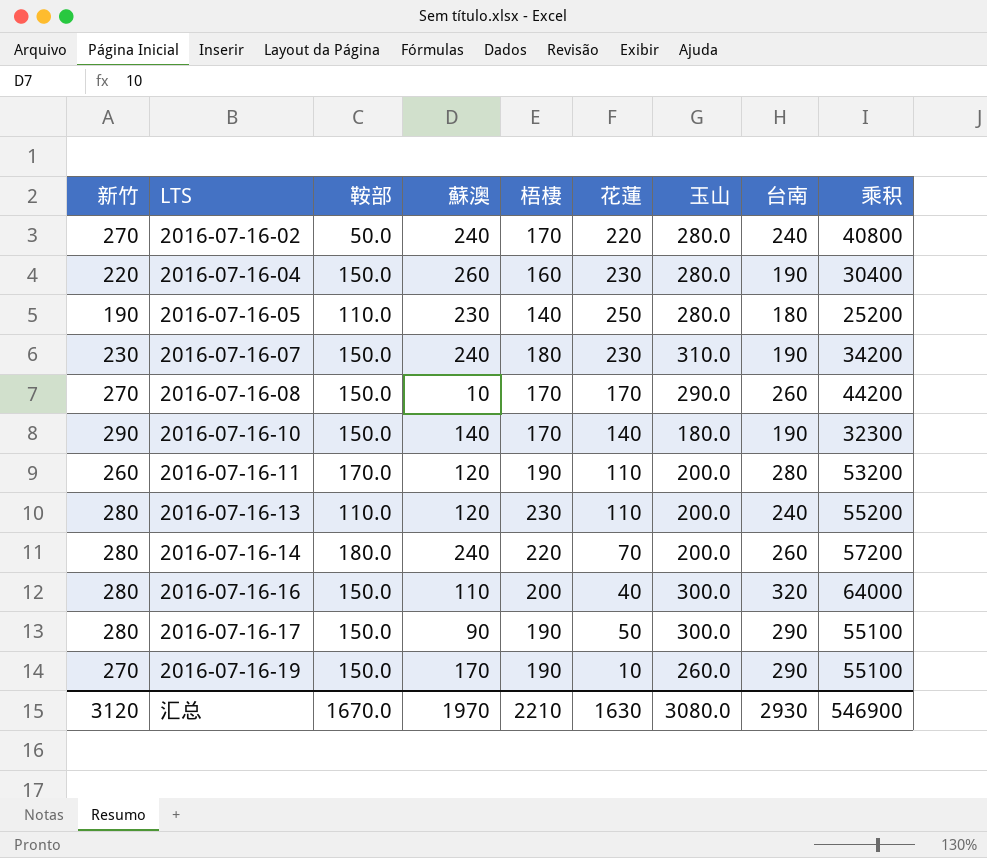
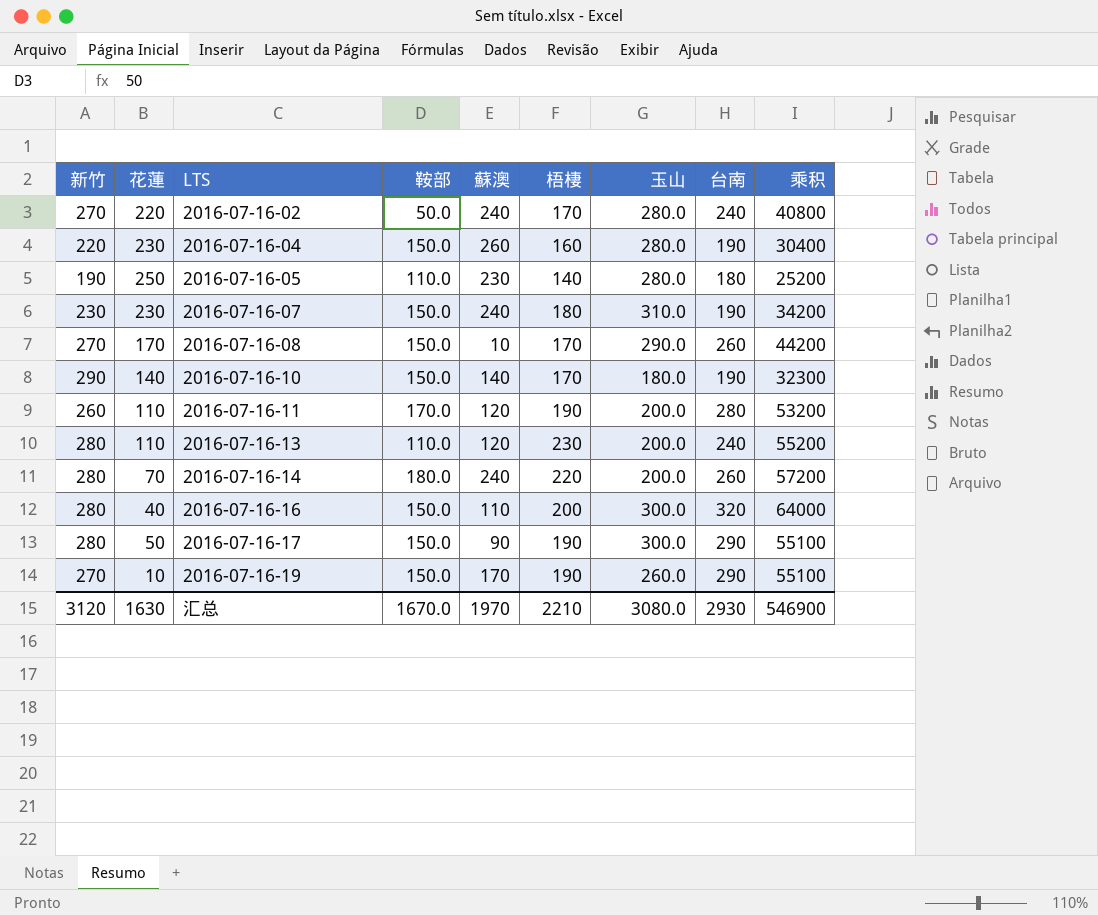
column 花蓮 | position: 6 -> 2

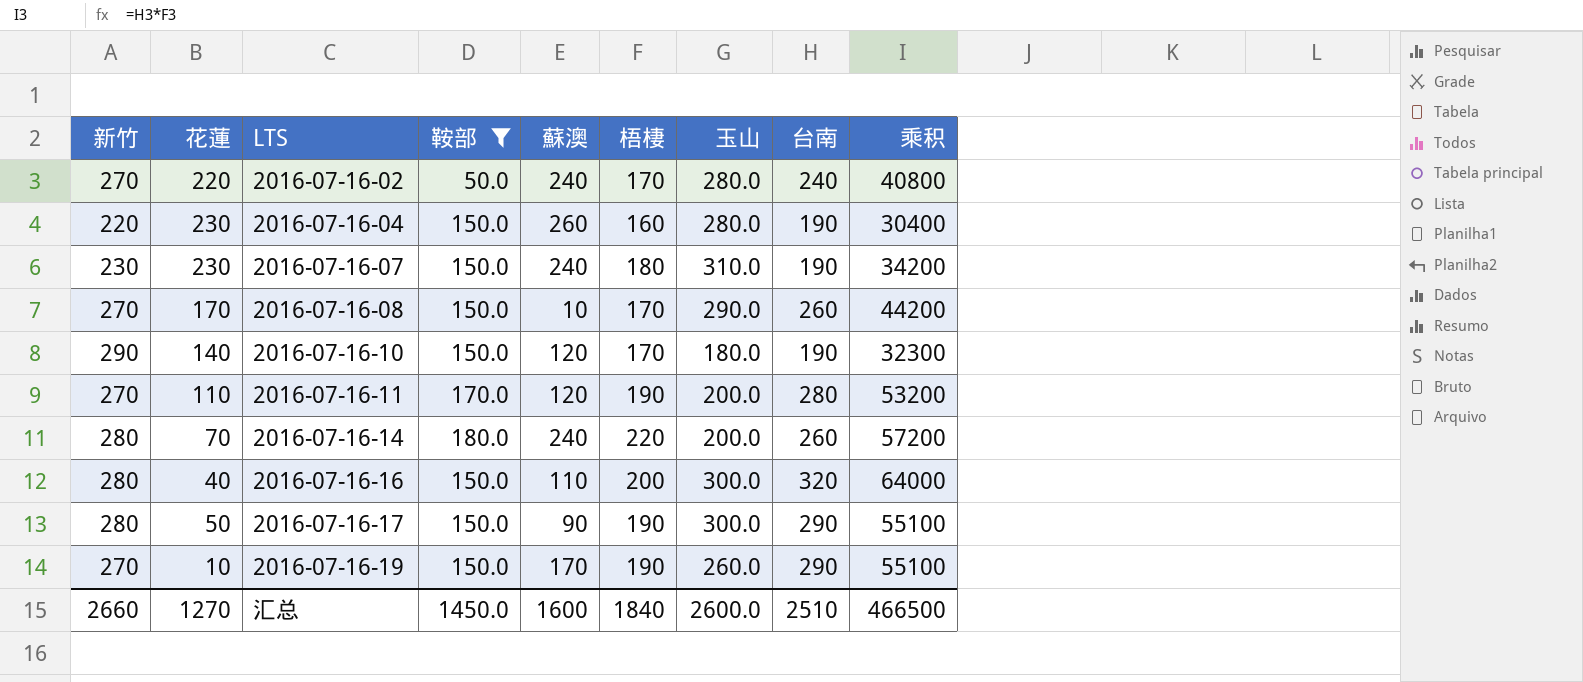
filter: none -> 鞍部 != 110.0
2016-07-16-10 | 蘇澳: 140 -> 120
2016-07-16-11 | 新竹: 260 -> 270
汇总 | 新竹: 3120 -> 2660
汇总 | 花蓮: 1630 -> 1270
汇总 | 鞍部: 1670.0 -> 1450.0
汇总 | 蘇澳: 1970 -> 1600
汇总 | 梧棲: 2210 -> 1840
汇总 | 玉山: 3080.0 -> 2600.0
汇总 | 台南: 2930 -> 2510
汇总 | 乘积: 546900 -> 466500

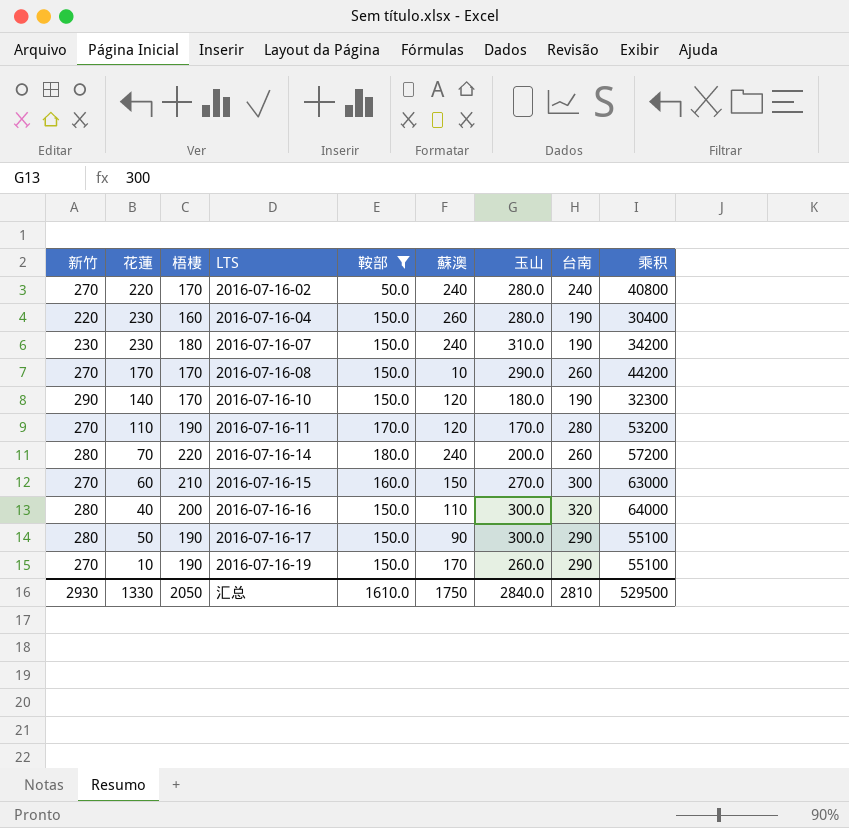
column 梧棲 | position: 6 -> 3
2016-07-16-11 | 玉山: 200.0 -> 170.0
row 2016-07-16-15: none -> 270 | 60 | 210 | 160.0 | 150 | 270.0 | 300 | 63000
汇总 | 新竹: 2660 -> 2930
汇总 | 花蓮: 1270 -> 1330
汇总 | 梧棲: 1840 -> 2050
汇总 | 鞍部: 1450.0 -> 1610.0
汇总 | 蘇澳: 1600 -> 1750
汇总 | 玉山: 2600.0 -> 2840.0
汇总 | 台南: 2510 -> 2810
汇总 | 乘积: 466500 -> 529500

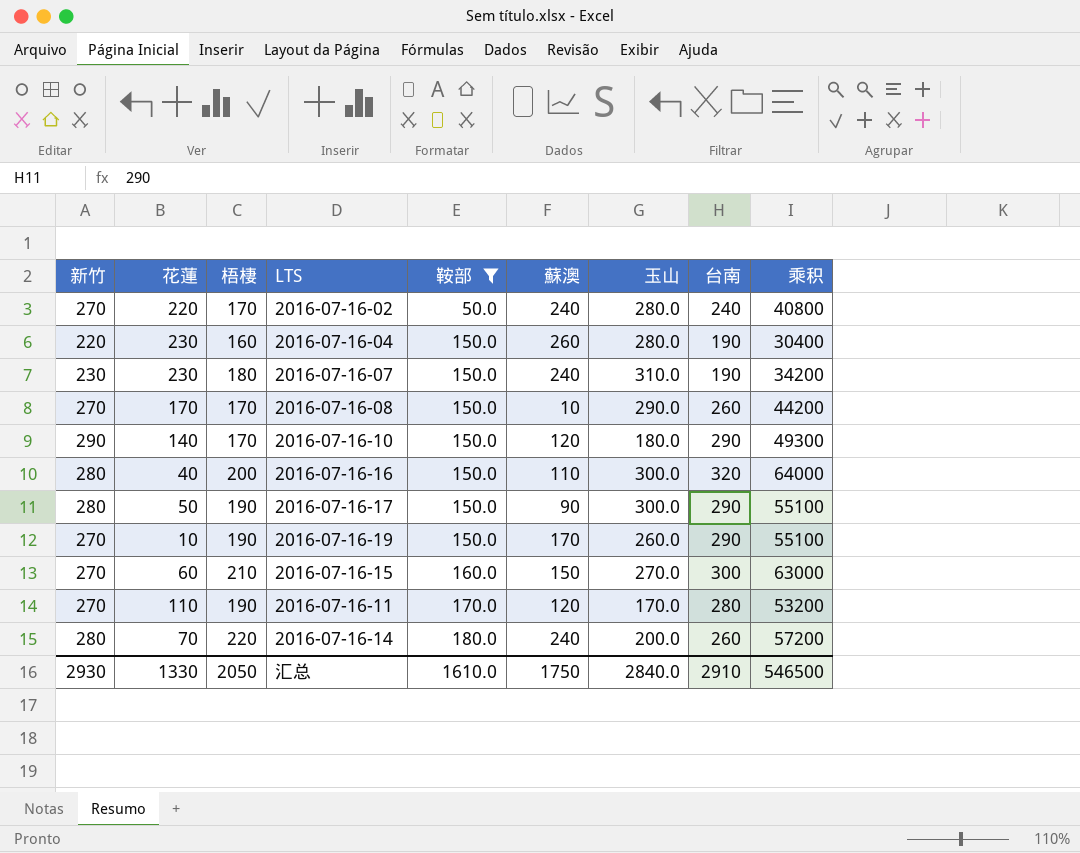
row order: LTS ascending -> 鞍部 ascending
2016-07-16-10 | 台南: 190 -> 290
2016-07-16-10 | 乘积: 32300 -> 49300
汇总 | 台南: 2810 -> 2910
汇总 | 乘积: 529500 -> 546500

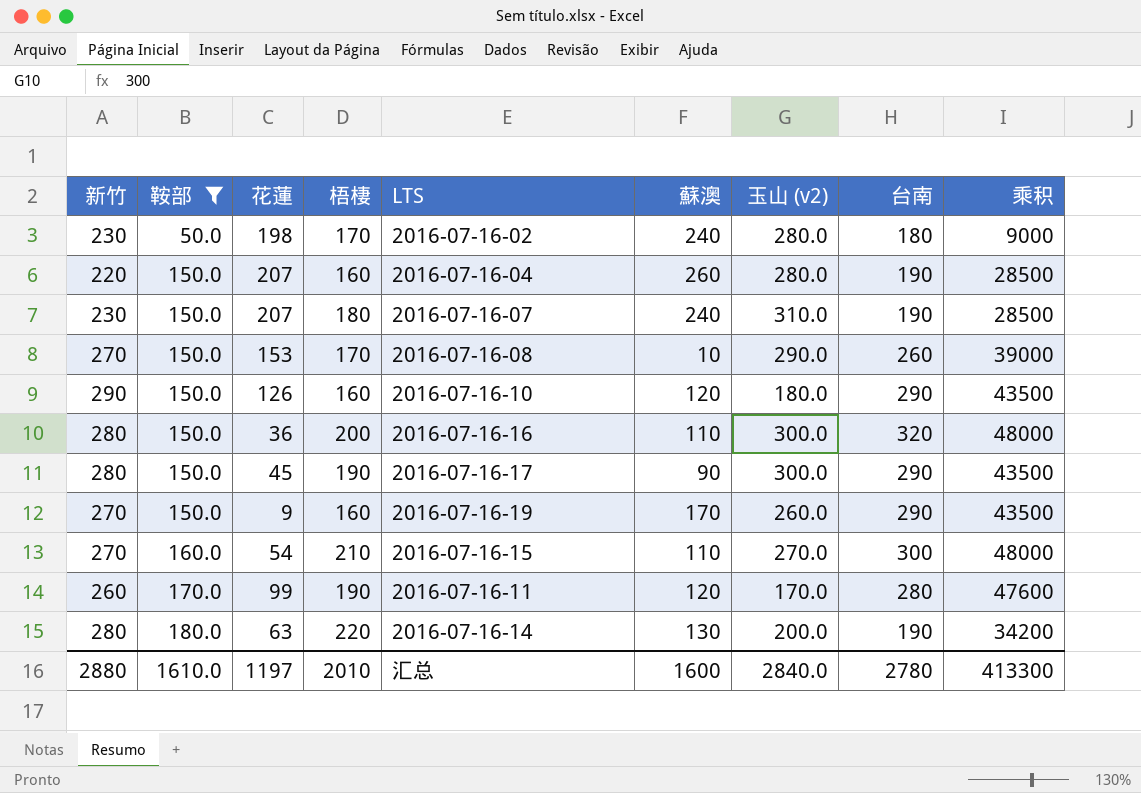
column 鞍部 | position: 5 -> 2
column name: 玉山 -> 玉山 (v2)
column 乘积 | formula: [梧棲] * [台南] -> [鞍部] * [台南]
2016-07-16-02 | 新竹: 270 -> 230
2016-07-16-02 | 花蓮: 220 -> 198
2016-07-16-02 | 台南: 240 -> 180
2016-07-16-04 | 花蓮: 230 -> 207
2016-07-16-07 | 花蓮: 230 -> 207
2016-07-16-08 | 花蓮: 170 -> 153
2016-07-16-10 | 花蓮: 140 -> 126
2016-07-16-10 | 梧棲: 170 -> 160
2016-07-16-16 | 花蓮: 40 -> 36
2016-07-16-17 | 花蓮: 50 -> 45
2016-07-16-19 | 花蓮: 10 -> 9
2016-07-16-19 | 梧棲: 190 -> 160
2016-07-16-15 | 花蓮: 60 -> 54
2016-07-16-15 | 蘇澳: 150 -> 110
2016-07-16-11 | 新竹: 270 -> 260
2016-07-16-11 | 花蓮: 110 -> 99
2016-07-16-14 | 花蓮: 70 -> 63
2016-07-16-14 | 蘇澳: 240 -> 130
2016-07-16-14 | 台南: 260 -> 190
汇总 | 新竹: 2930 -> 2880
汇总 | 花蓮: 1330 -> 1197
汇总 | 梧棲: 2050 -> 2010
汇总 | 蘇澳: 1750 -> 1600
汇总 | 台南: 2910 -> 2780
汇总 | 乘积: 546500 -> 413300

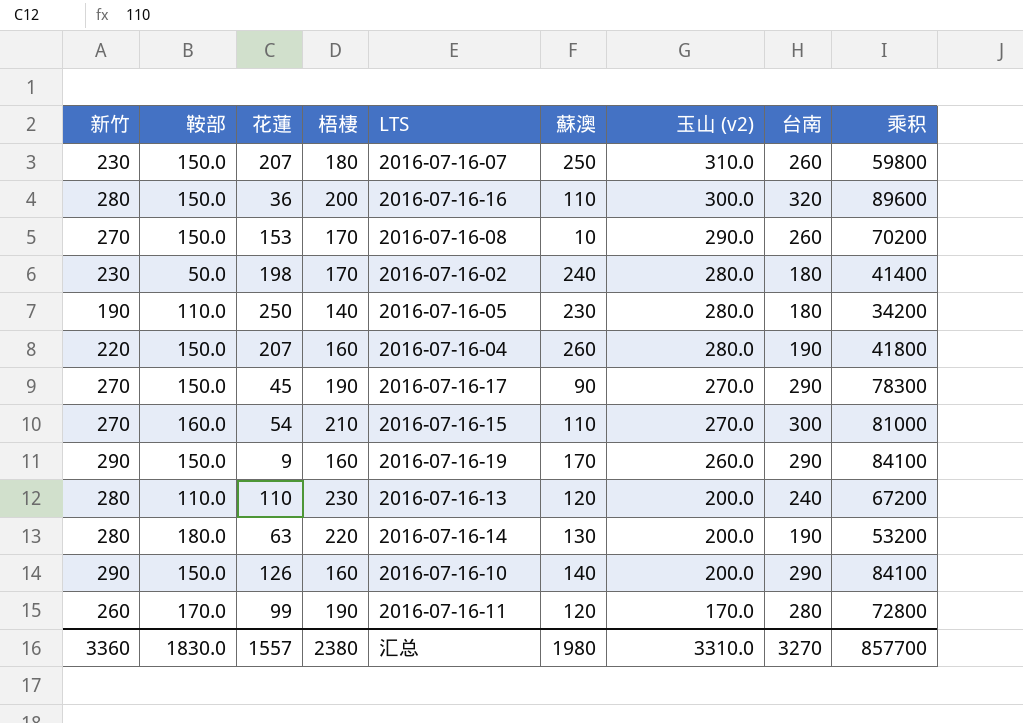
filter: 鞍部 != 110.0 -> none
row order: 鞍部 ascending -> 玉山 (v2) descending
column 乘积 | formula: [鞍部] * [台南] -> [新竹] * [台南]
2016-07-16-07 | 蘇澳: 240 -> 250
2016-07-16-07 | 台南: 190 -> 260
2016-07-16-17 | 新竹: 280 -> 270
2016-07-16-17 | 玉山 (v2): 300.0 -> 270.0
2016-07-16-19 | 新竹: 270 -> 290
2016-07-16-10 | 蘇澳: 120 -> 140
2016-07-16-10 | 玉山 (v2): 180.0 -> 200.0
汇总 | 新竹: 2880 -> 3360
汇总 | 鞍部: 1610.0 -> 1830.0
汇总 | 花蓮: 1197 -> 1557
汇总 | 梧棲: 2010 -> 2380
汇总 | 蘇澳: 1600 -> 1980
汇总 | 玉山 (v2): 2840.0 -> 3310.0
汇总 | 台南: 2780 -> 3270
汇总 | 乘积: 413300 -> 857700

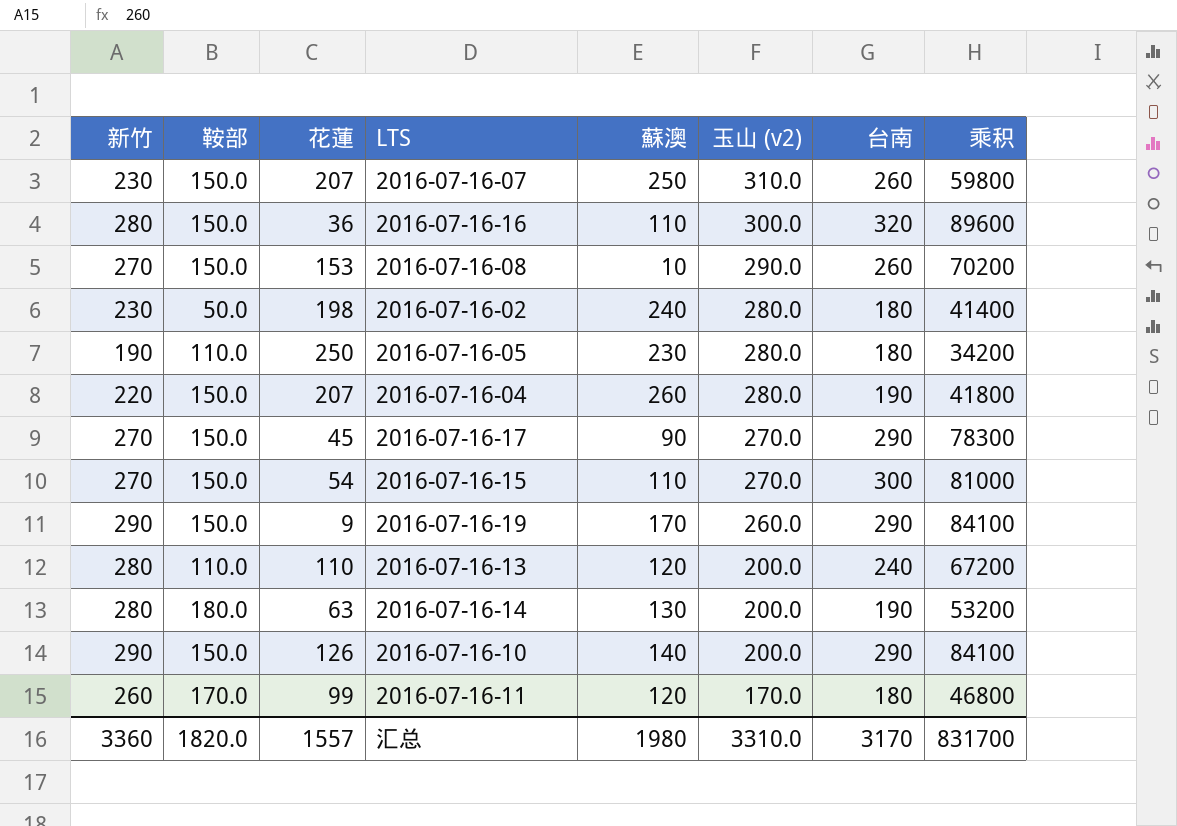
column 梧棲 | position: 4 -> none
2016-07-16-15 | 鞍部: 160.0 -> 150.0
2016-07-16-11 | 台南: 280 -> 180
2016-07-16-11 | 乘积: 72800 -> 46800
汇总 | 鞍部: 1830.0 -> 1820.0
汇总 | 台南: 3270 -> 3170
汇总 | 乘积: 857700 -> 831700

